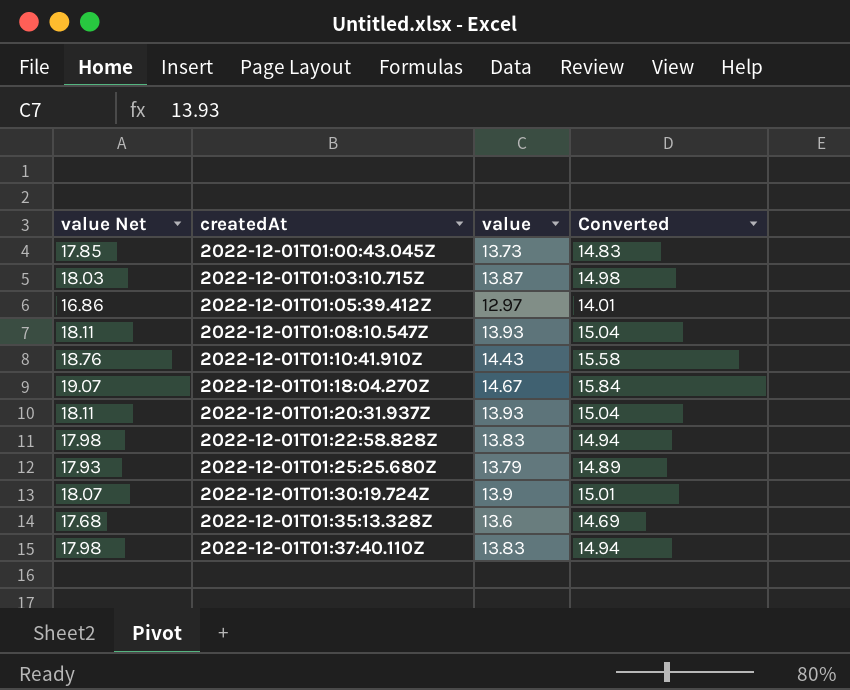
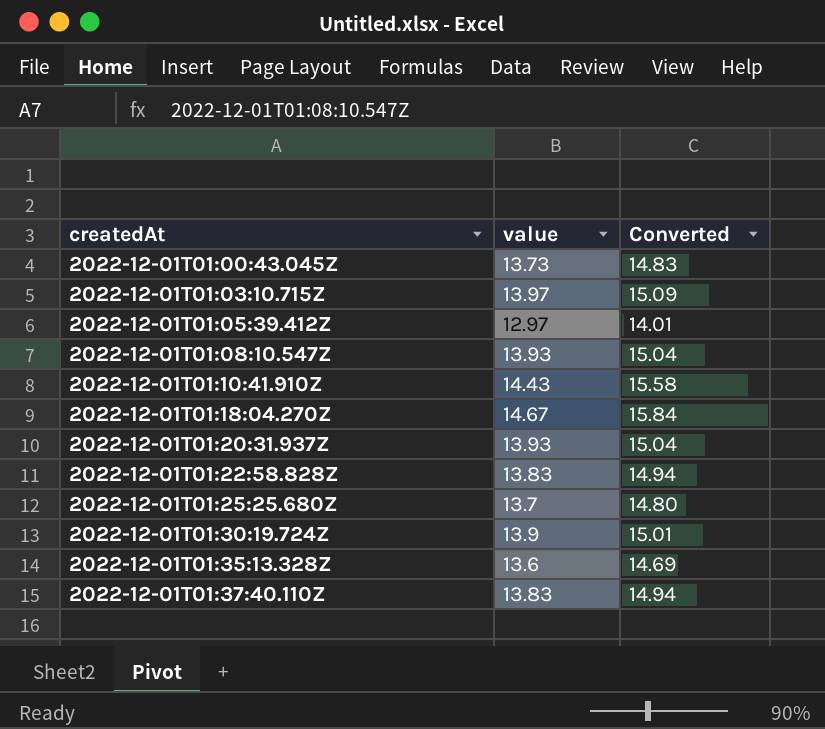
column value Net | formula: [value] * 1.3 -> none
2022-12-01T01:03:10.715Z | value: 13.87 -> 13.97
2022-12-01T01:03:10.715Z | Converted: 14.98 -> 15.09
2022-12-01T01:25:25.680Z | value: 13.79 -> 13.7
2022-12-01T01:25:25.680Z | Converted: 14.89 -> 14.80

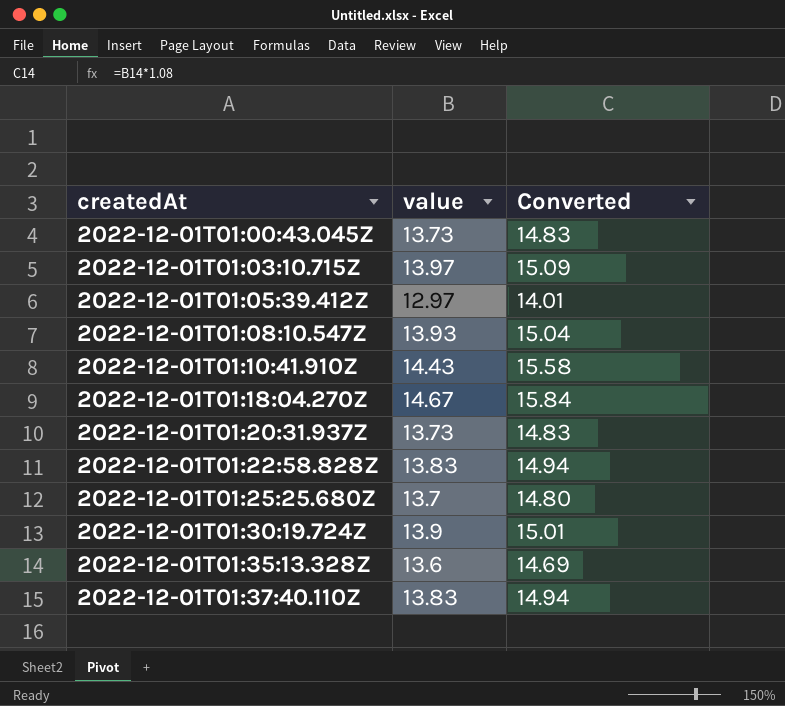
2022-12-01T01:20:31.937Z | value: 13.93 -> 13.73
2022-12-01T01:20:31.937Z | Converted: 15.04 -> 14.83

